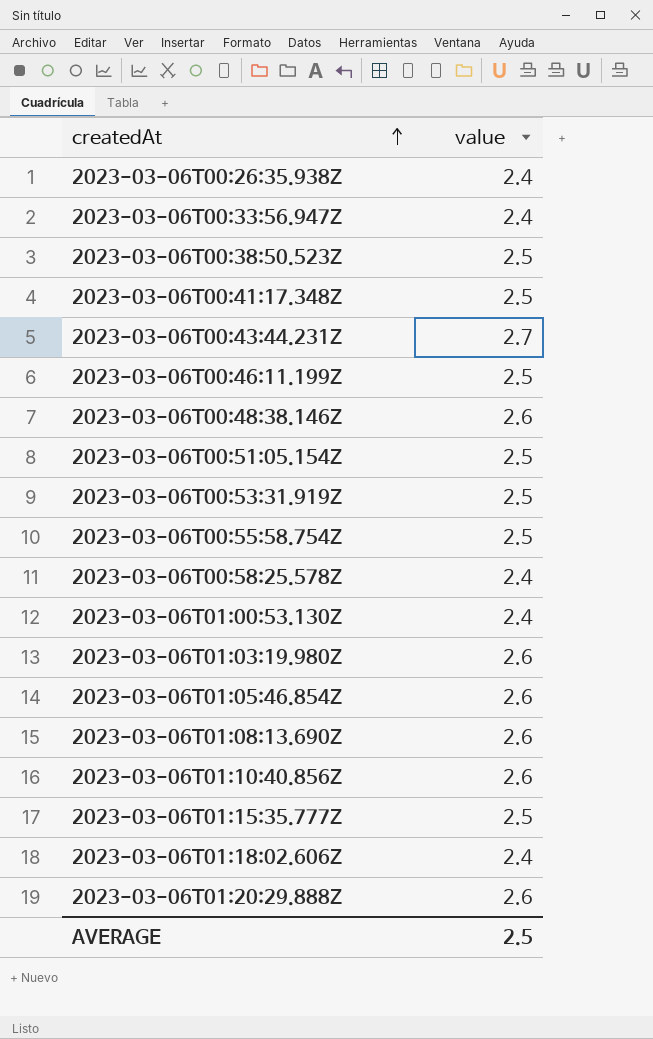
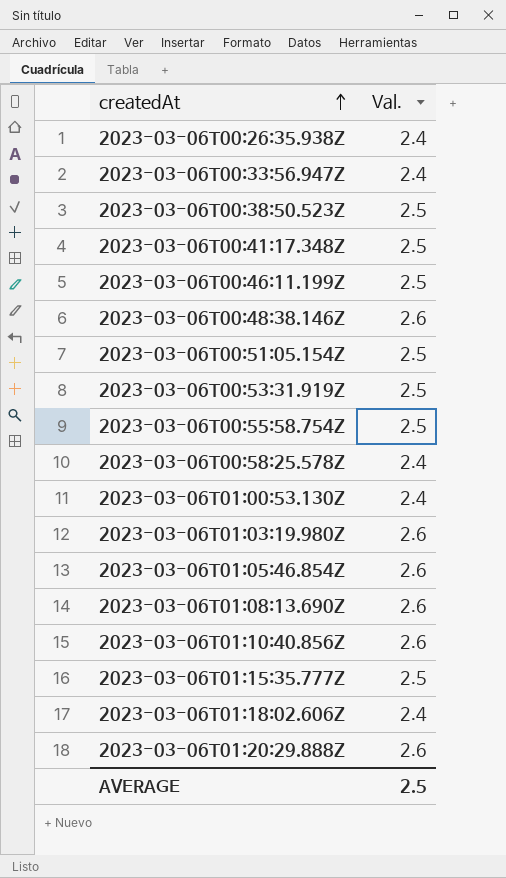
column name: value -> Val.
row 2023-03-06T00:43:44.231Z: 2.7 -> none

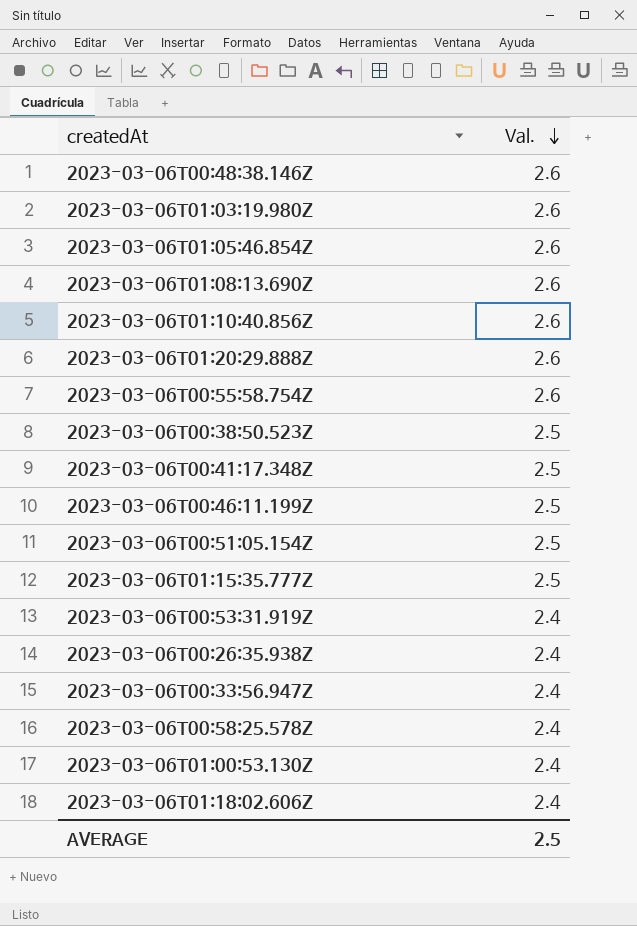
row order: createdAt ascending -> Val. descending
2023-03-06T00:55:58.754Z | Val.: 2.5 -> 2.6
2023-03-06T00:53:31.919Z | Val.: 2.5 -> 2.4

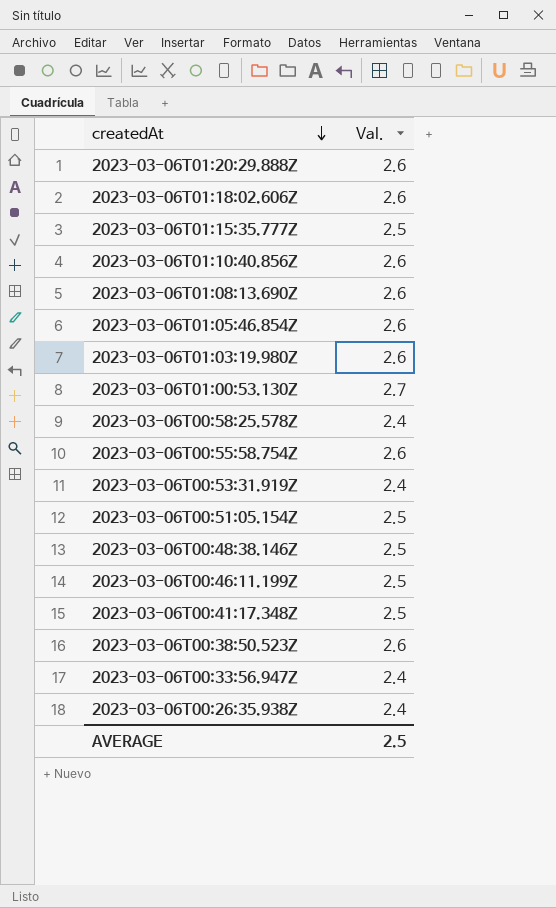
row order: Val. descending -> createdAt descending
2023-03-06T01:18:02.606Z | Val.: 2.4 -> 2.6
2023-03-06T01:00:53.130Z | Val.: 2.4 -> 2.7
2023-03-06T00:48:38.146Z | Val.: 2.6 -> 2.5
2023-03-06T00:38:50.523Z | Val.: 2.5 -> 2.6

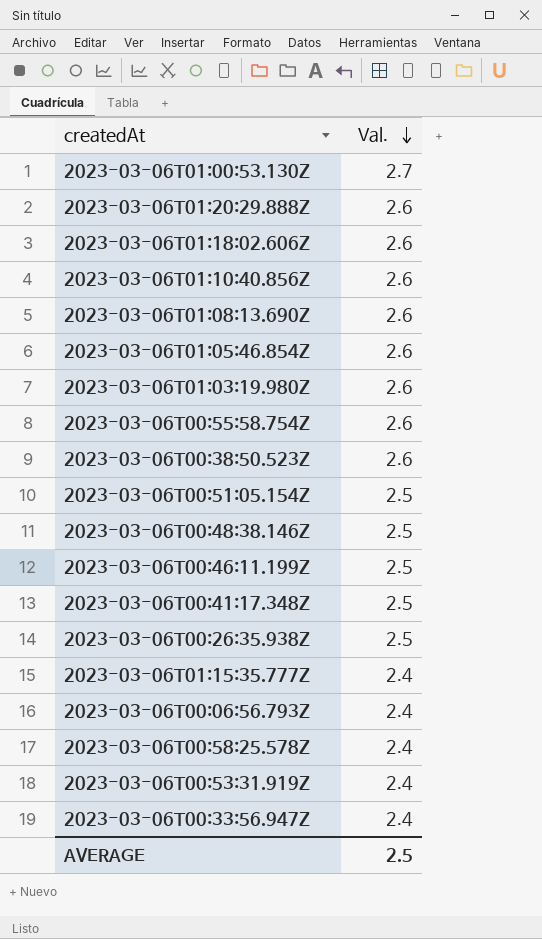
row order: createdAt descending -> Val. descending
2023-03-06T00:26:35.938Z | Val.: 2.4 -> 2.5
2023-03-06T01:15:35.777Z | Val.: 2.5 -> 2.4
row 2023-03-06T00:06:56.793Z: none -> 2.4

